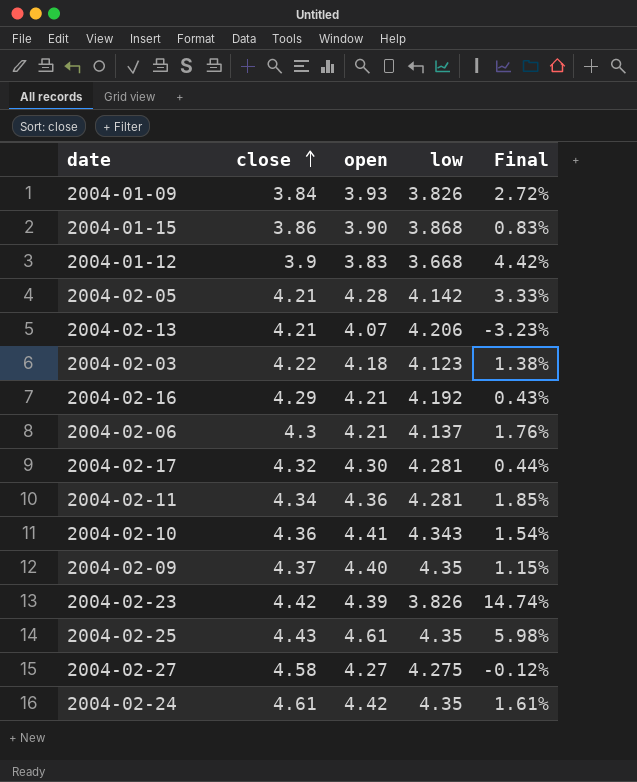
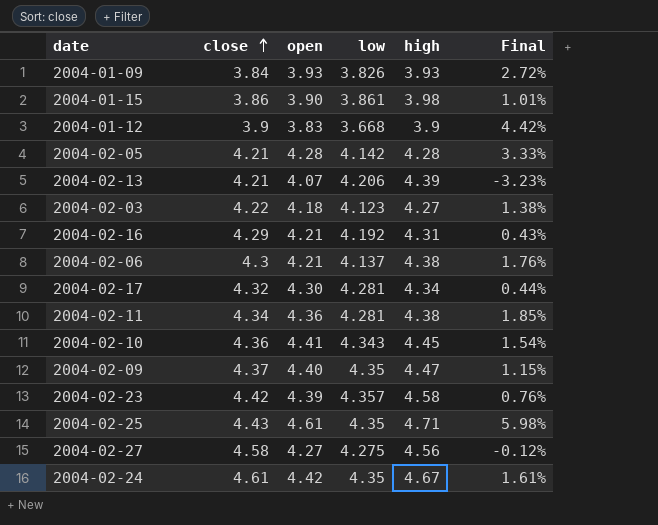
column high | position: none -> 5
2004-01-15 | low: 3.868 -> 3.861
2004-01-15 | Final: 0.83% -> 1.01%
2004-02-23 | low: 3.826 -> 4.357
2004-02-23 | Final: 14.74% -> 0.76%

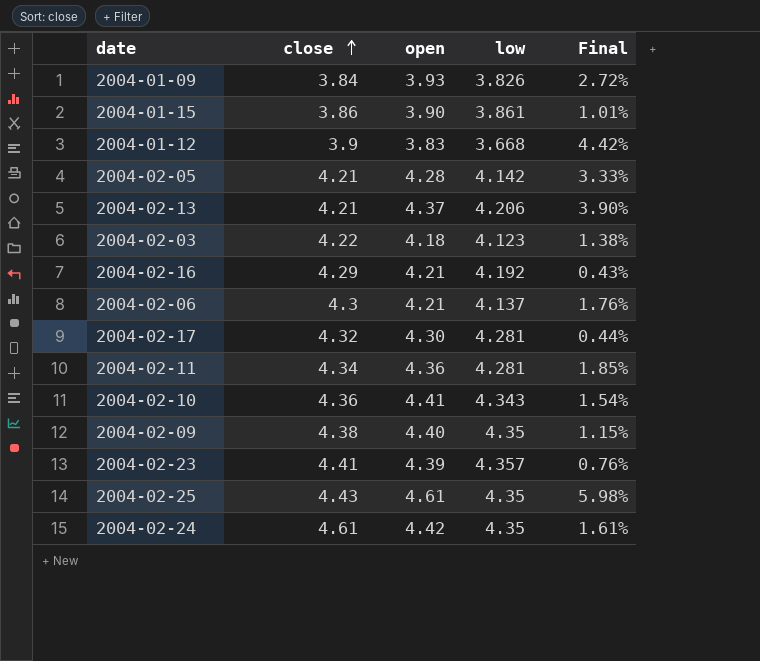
column high | position: 5 -> none
row 2004-02-27: 4.58 | 4.27 | 4.275 | 4.56 | -0.12% -> none
2004-02-13 | open: 4.07 -> 4.37
2004-02-13 | Final: -3.23% -> 3.90%
2004-02-09 | close: 4.37 -> 4.38
2004-02-23 | close: 4.42 -> 4.41

